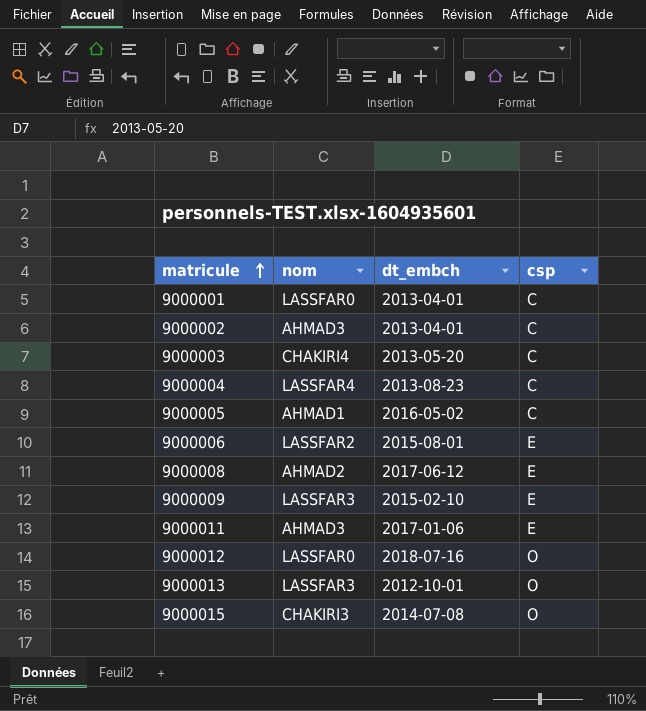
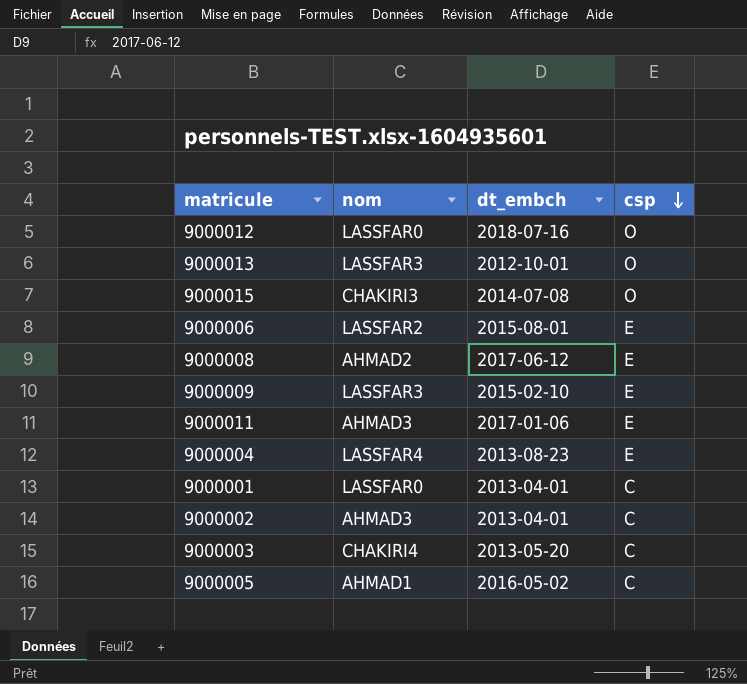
row order: matricule ascending -> csp descending
9000004 | csp: C -> E

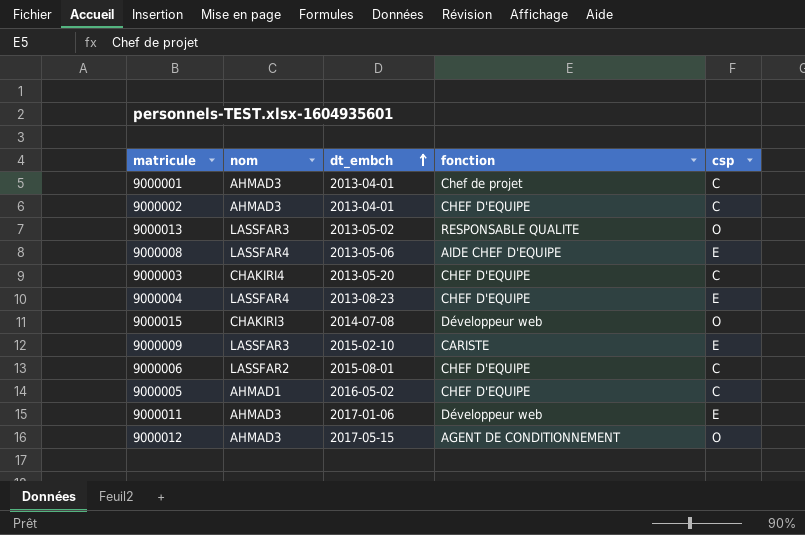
row order: csp descending -> dt_embch ascending
column fonction | position: none -> 4
9000001 | nom: LASSFAR0 -> AHMAD3
9000013 | dt_embch: 2012-10-01 -> 2013-05-02
9000008 | nom: AHMAD2 -> LASSFAR4
9000008 | dt_embch: 2017-06-12 -> 2013-05-06
9000006 | csp: E -> C
9000012 | nom: LASSFAR0 -> AHMAD3
9000012 | dt_embch: 2018-07-16 -> 2017-05-15

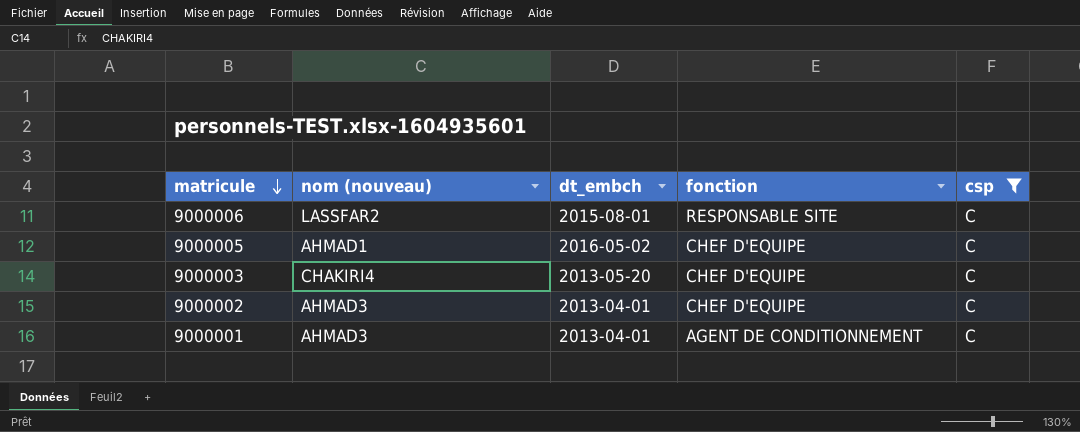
filter: none -> csp = C
row order: dt_embch ascending -> matricule descending
column name: nom -> nom (nouveau)
9000006 | fonction: CHEF D'EQUIPE -> RESPONSABLE SITE
9000001 | fonction: Chef de projet -> AGENT DE CONDITIONNEMENT

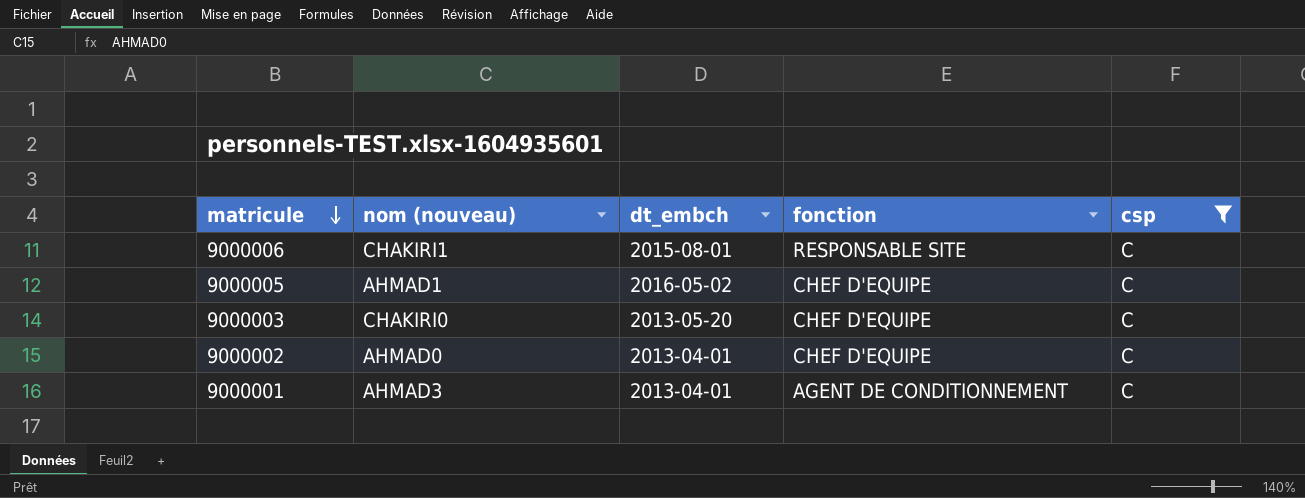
9000006 | nom (nouveau): LASSFAR2 -> CHAKIRI1
9000003 | nom (nouveau): CHAKIRI4 -> CHAKIRI0
9000002 | nom (nouveau): AHMAD3 -> AHMAD0

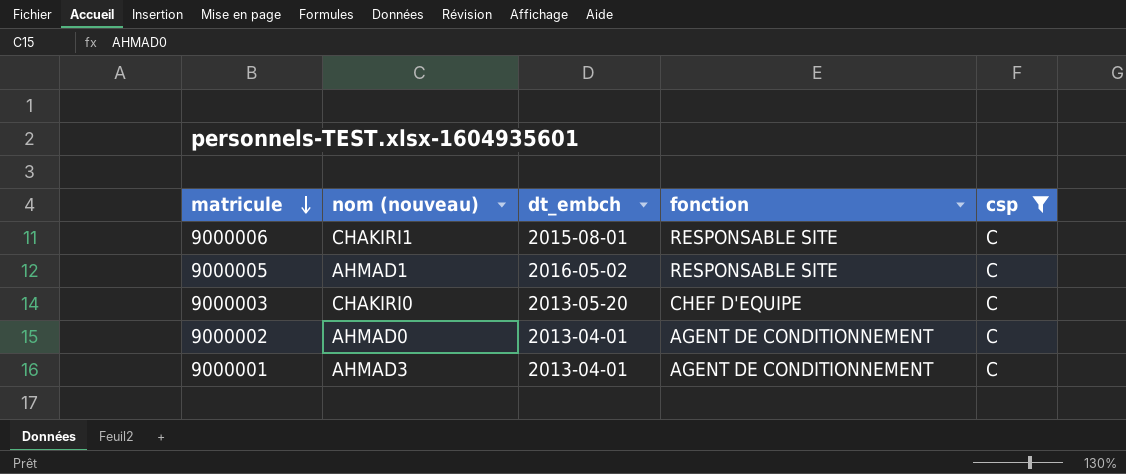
9000005 | fonction: CHEF D'EQUIPE -> RESPONSABLE SITE
9000002 | fonction: CHEF D'EQUIPE -> AGENT DE CONDITIONNEMENT

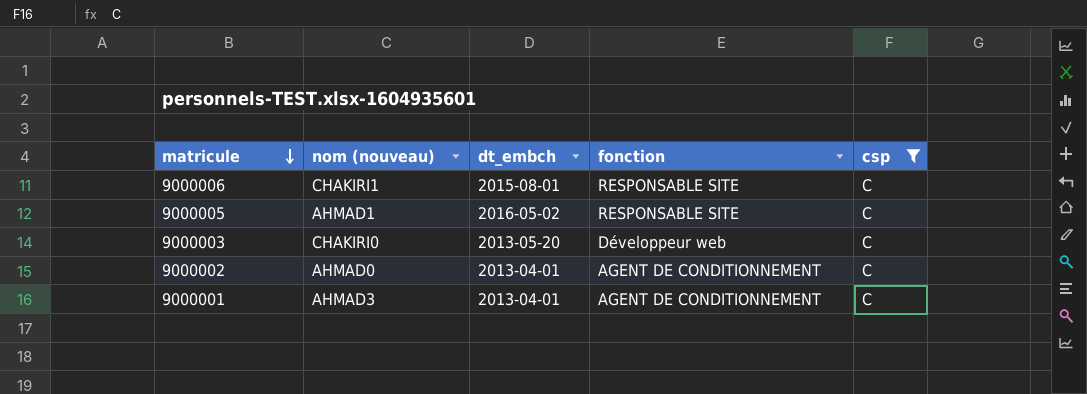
9000003 | fonction: CHEF D'EQUIPE -> Développeur web

